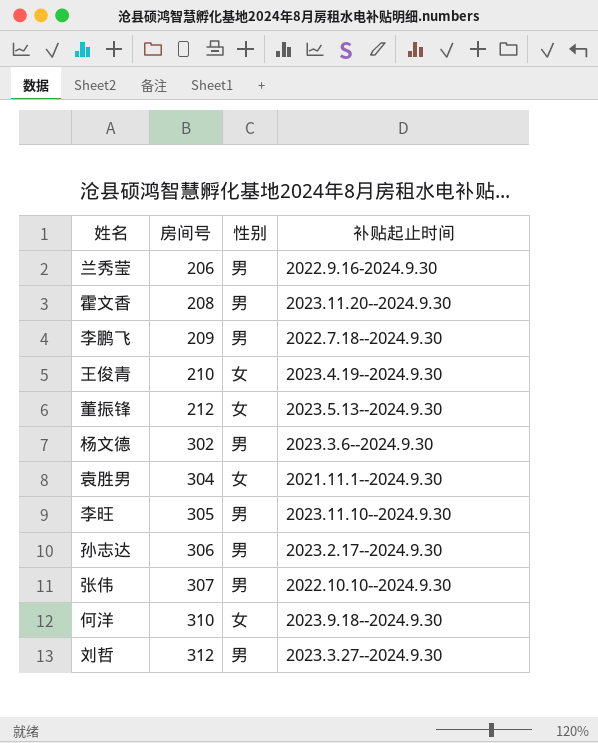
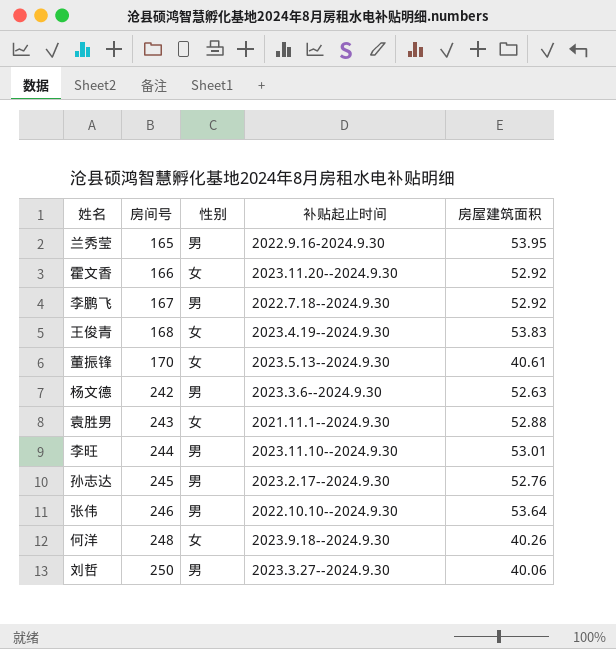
column 房屋建筑面积 | position: none -> 5
兰秀莹 | 房间号: 206 -> 165
霍文香 | 房间号: 208 -> 166
霍文香 | 性别: 男 -> 女
李鹏飞 | 房间号: 209 -> 167
王俊青 | 房间号: 210 -> 168
董振锋 | 房间号: 212 -> 170
杨文德 | 房间号: 302 -> 242
袁胜男 | 房间号: 304 -> 243
李旺 | 房间号: 305 -> 244
孙志达 | 房间号: 306 -> 245
张伟 | 房间号: 307 -> 246
何洋 | 房间号: 310 -> 248
刘哲 | 房间号: 312 -> 250

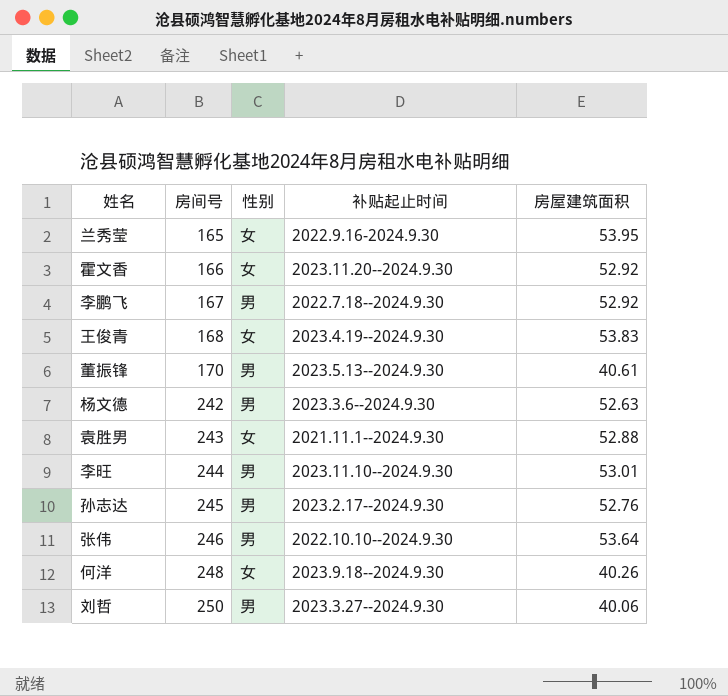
兰秀莹 | 性别: 男 -> 女
董振锋 | 性别: 女 -> 男

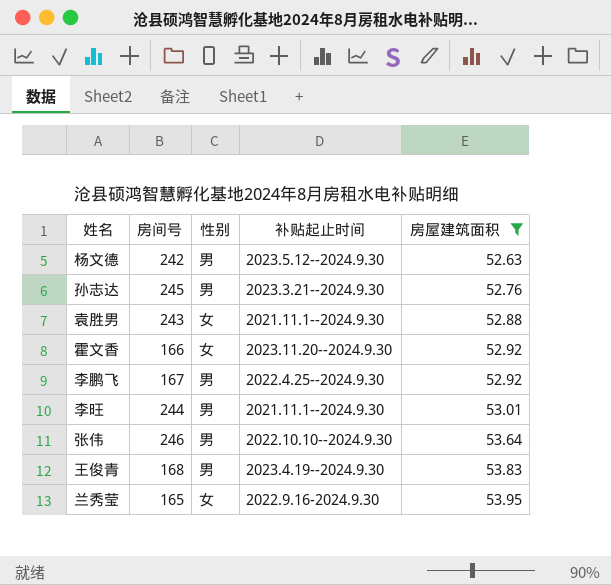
filter: none -> 房屋建筑面积 >= 52.63
row order: 房间号 ascending -> 房屋建筑面积 ascending
杨文德 | 补贴起止时间: 2023.3.6--2024.9.30 -> 2023.5.12--2024.9.30
孙志达 | 补贴起止时间: 2023.2.17--2024.9.30 -> 2023.3.21--2024.9.30
李鹏飞 | 补贴起止时间: 2022.7.18--2024.9.30 -> 2022.4.25--2024.9.30
李旺 | 补贴起止时间: 2023.11.10--2024.9.30 -> 2021.11.1--2024.9.30
王俊青 | 性别: 女 -> 男

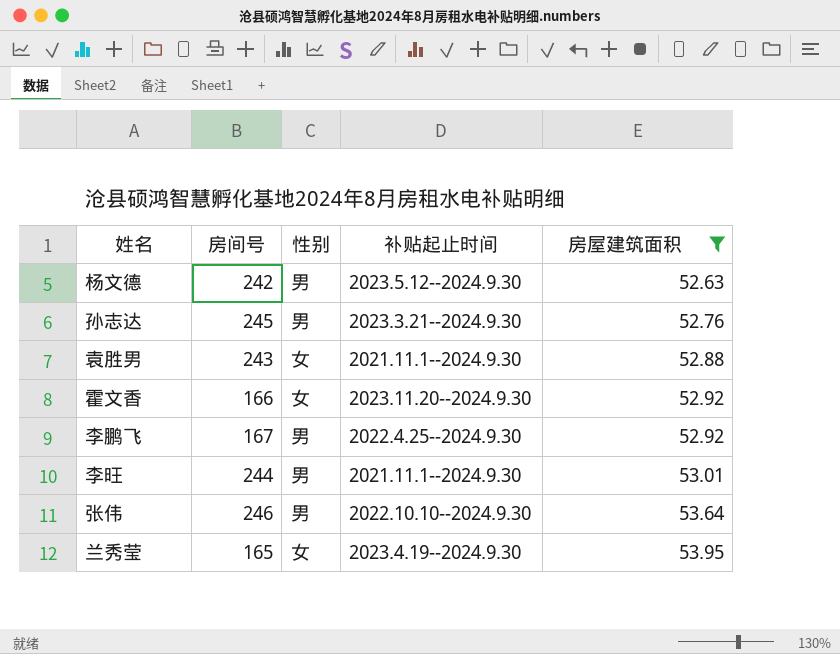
row 王俊青: 168 | 男 | 2023.4.19--2024.9.30 | 53.83 -> none
兰秀莹 | 补贴起止时间: 2022.9.16-2024.9.30 -> 2023.4.19--2024.9.30

